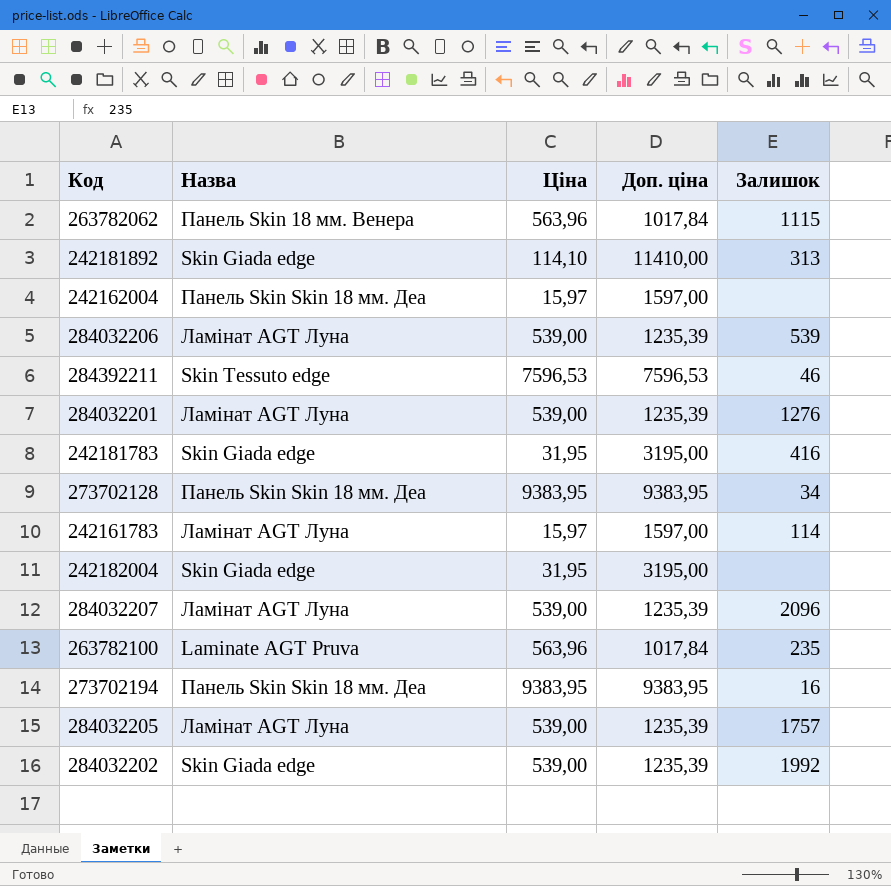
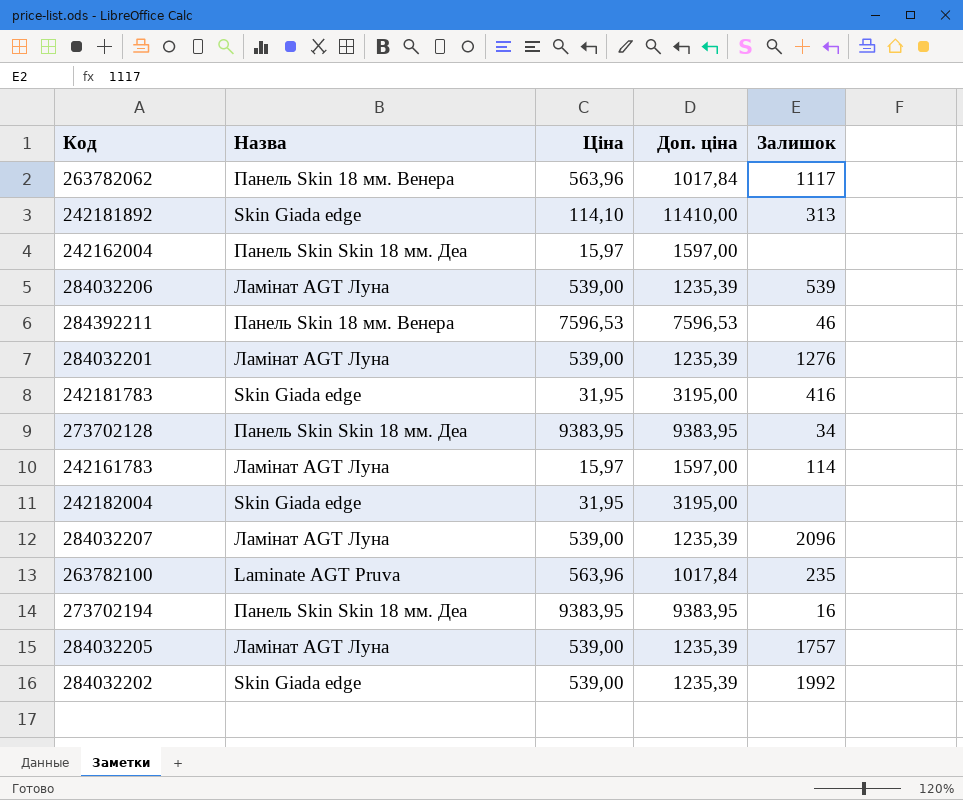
263782062 | Залишок: 1115 -> 1117
284392211 | Назва: Skin Tessuto edge -> Панель Skin 18 мм. Венера

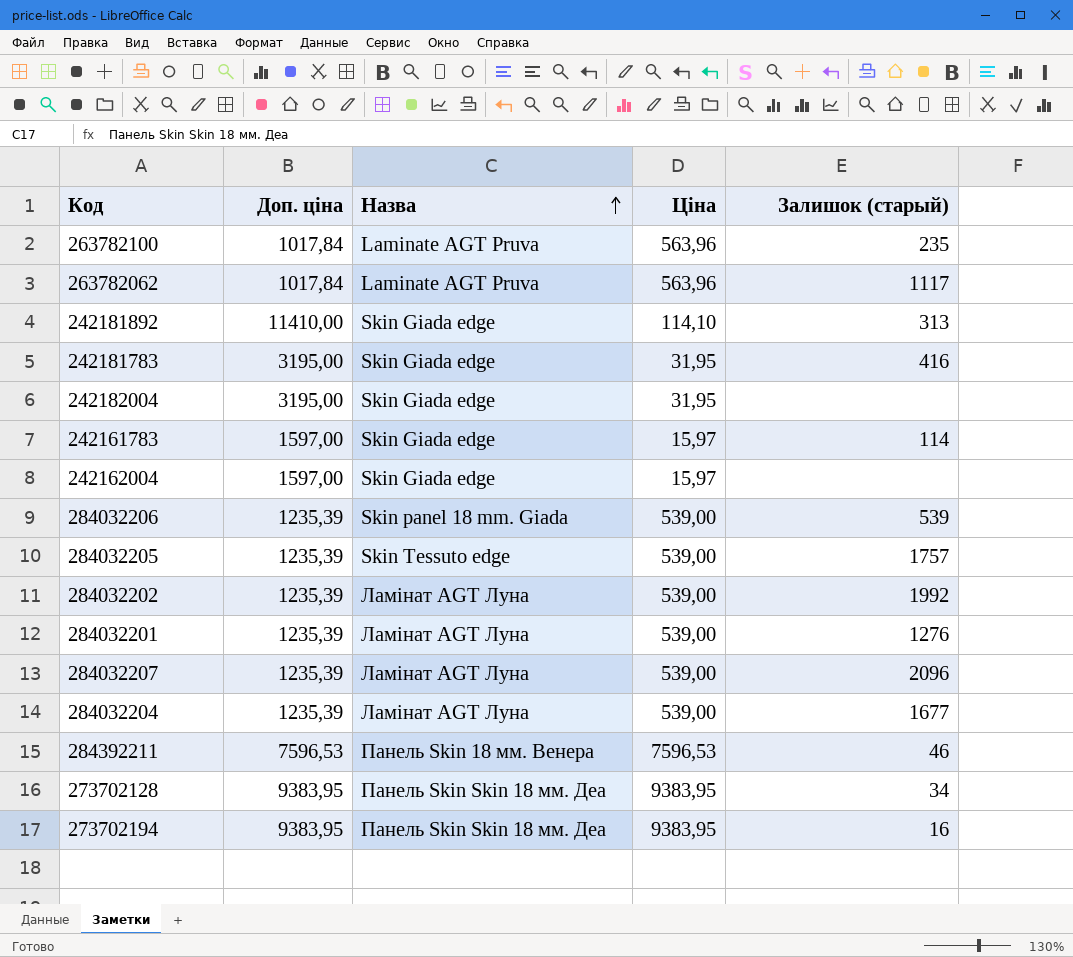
row order: none -> Назва ascending
column Доп. ціна | position: 4 -> 2
column name: Залишок -> Залишок (старый)
263782062 | Назва: Панель Skin 18 мм. Венера -> Laminate AGT Pruva
242161783 | Назва: Ламінат AGT Луна -> Skin Giada edge
242162004 | Назва: Панель Skin Skin 18 мм. Деа -> Skin Giada edge
284032206 | Назва: Ламінат AGT Луна -> Skin panel 18 mm. Giada
284032205 | Назва: Ламінат AGT Луна -> Skin Tessuto edge
284032202 | Назва: Skin Giada edge -> Ламінат AGT Луна
row 284032204: none -> 1235,39 | Ламінат AGT Луна | 539,00 | 1677

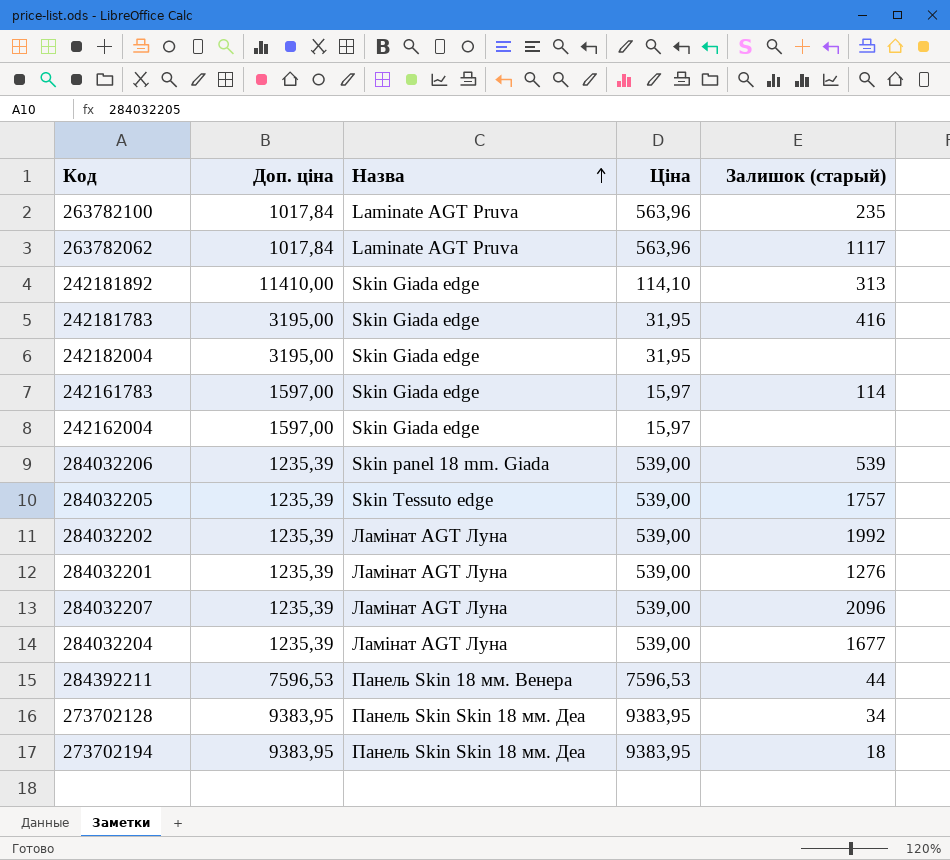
284392211 | Залишок (старый): 46 -> 44
273702194 | Залишок (старый): 16 -> 18

